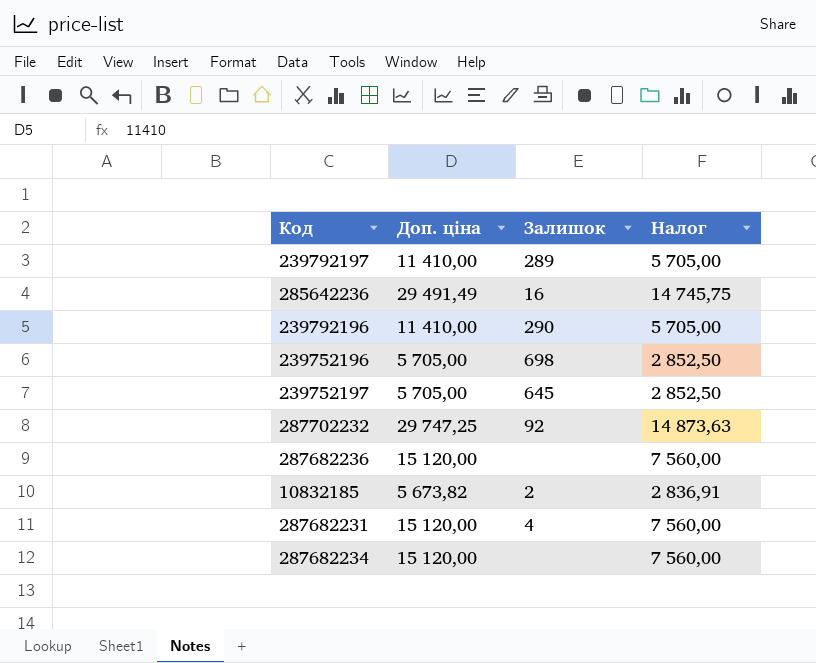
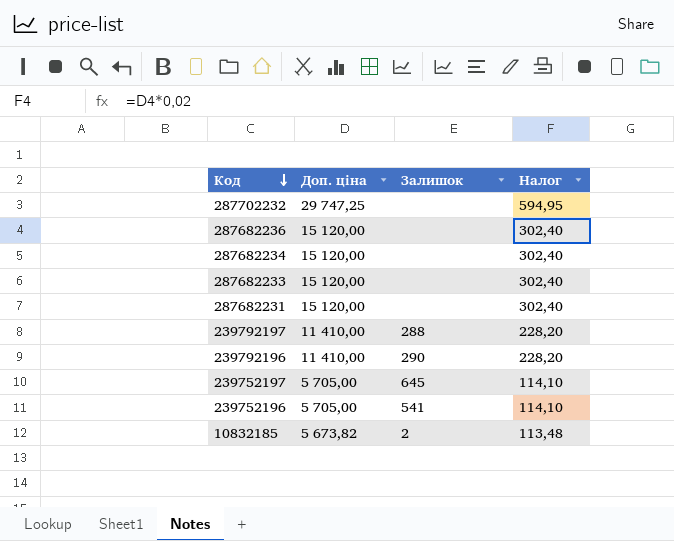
row order: none -> Код descending
column Налог | formula: [Доп. ціна] * 0,5 -> [Доп. ціна] * 0,02
row 285642236: 29 491,49 | 16 | 14 745,75 -> none
287702232 | Залишок: 92 -> none
row 287682233: none -> 15 120,00 | none | 302,40
287682231 | Залишок: 4 -> none
239792197 | Залишок: 289 -> 288
239752196 | Залишок: 698 -> 541

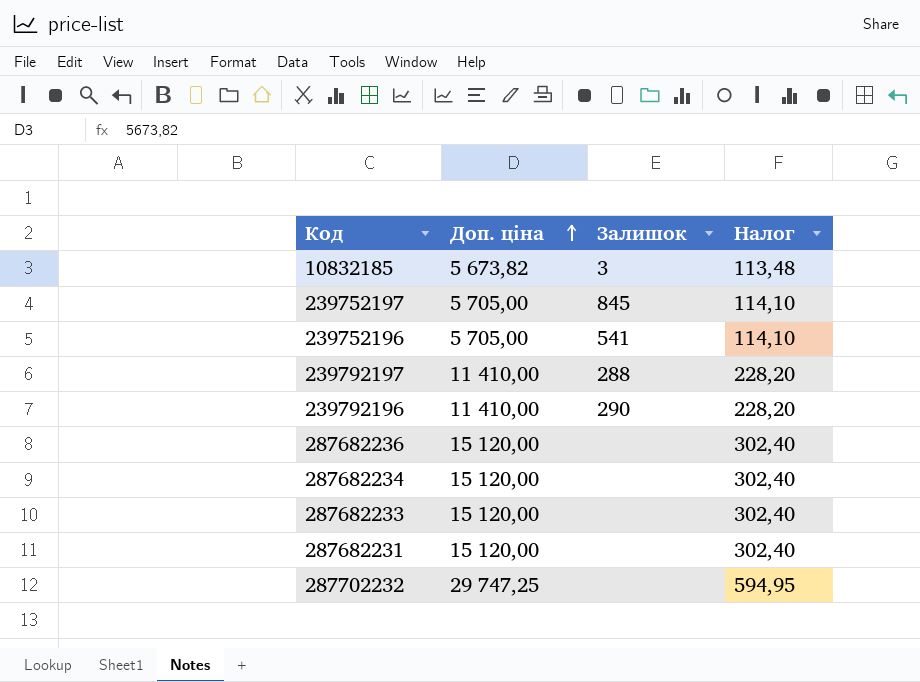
row order: Код descending -> Доп. ціна ascending
10832185 | Залишок: 2 -> 3
239752197 | Залишок: 645 -> 845

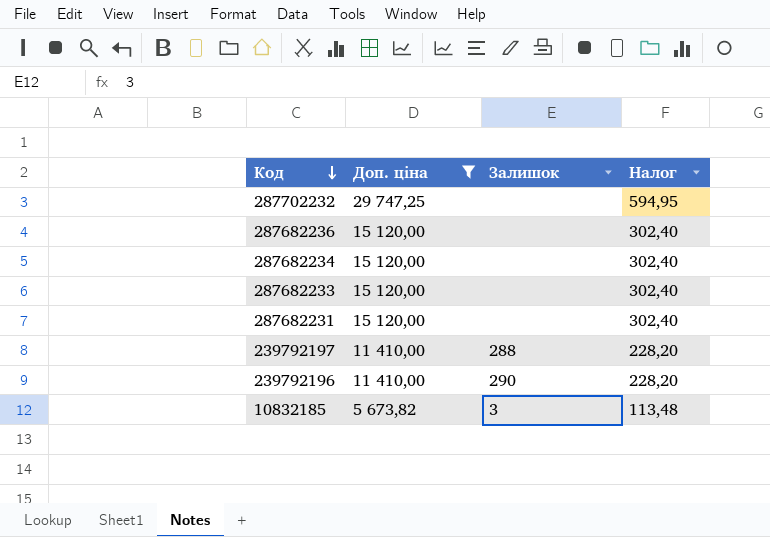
filter: none -> Доп. ціна != 5 705,00
row order: Доп. ціна ascending -> Код descending

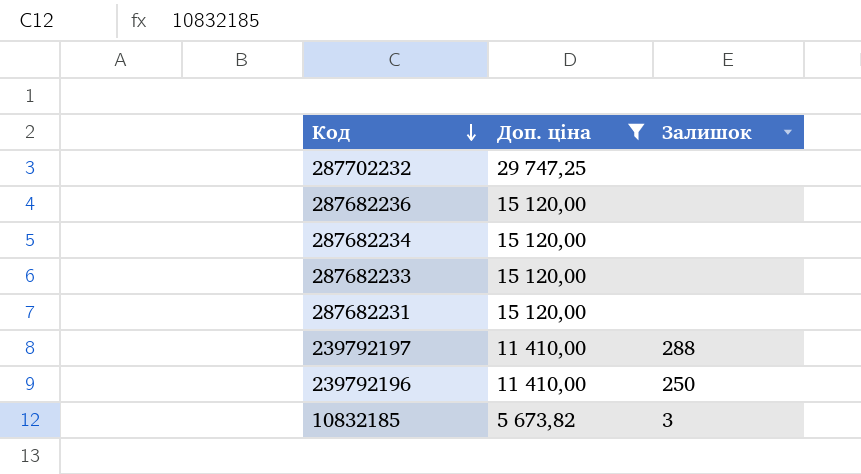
column Налог | formula: [Доп. ціна] * 0,02 -> none
239792196 | Залишок: 290 -> 250

